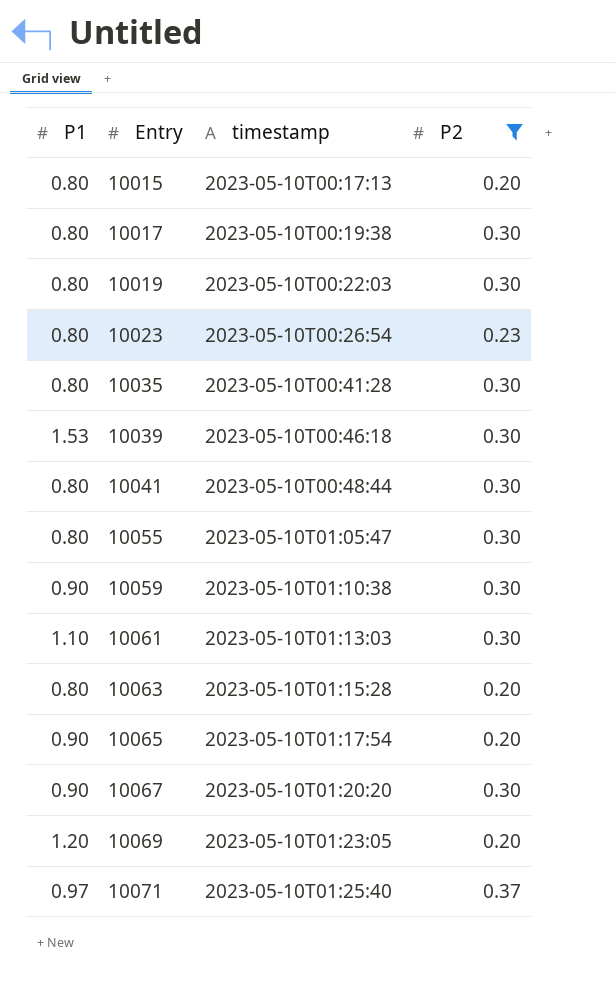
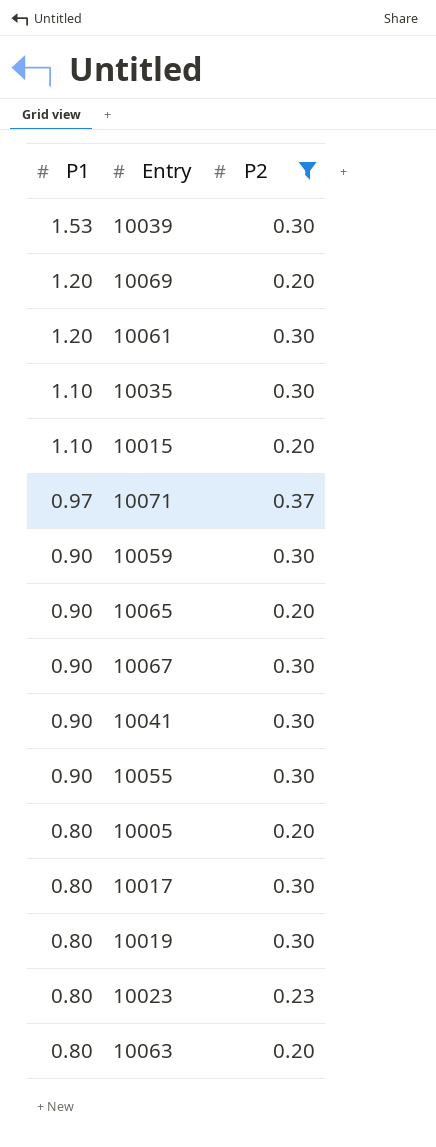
row order: Entry ascending -> P1 descending
column timestamp | position: 3 -> none
10061 | P1: 1.10 -> 1.20
10035 | P1: 0.80 -> 1.10
10015 | P1: 0.80 -> 1.10
10041 | P1: 0.80 -> 0.90
10055 | P1: 0.80 -> 0.90
row 10005: none -> 0.80 | 0.20

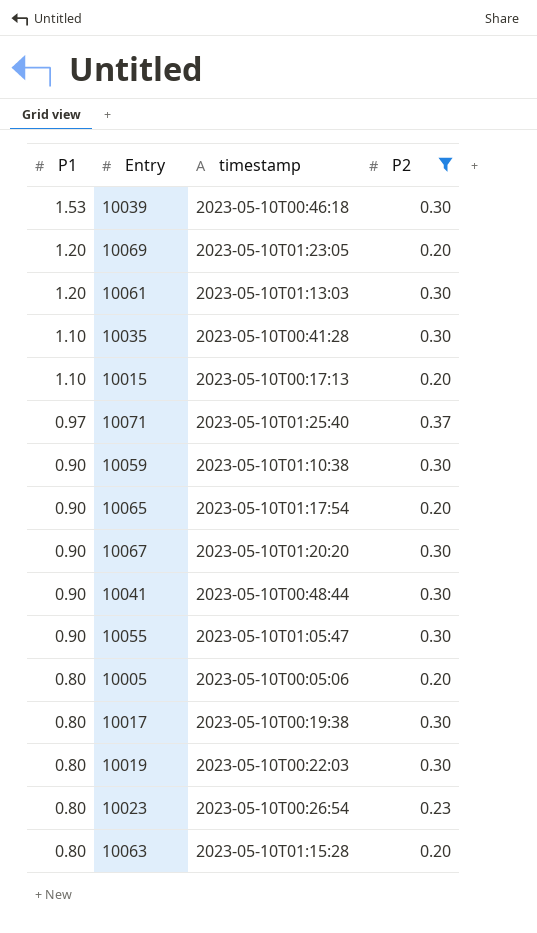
column timestamp | position: none -> 3

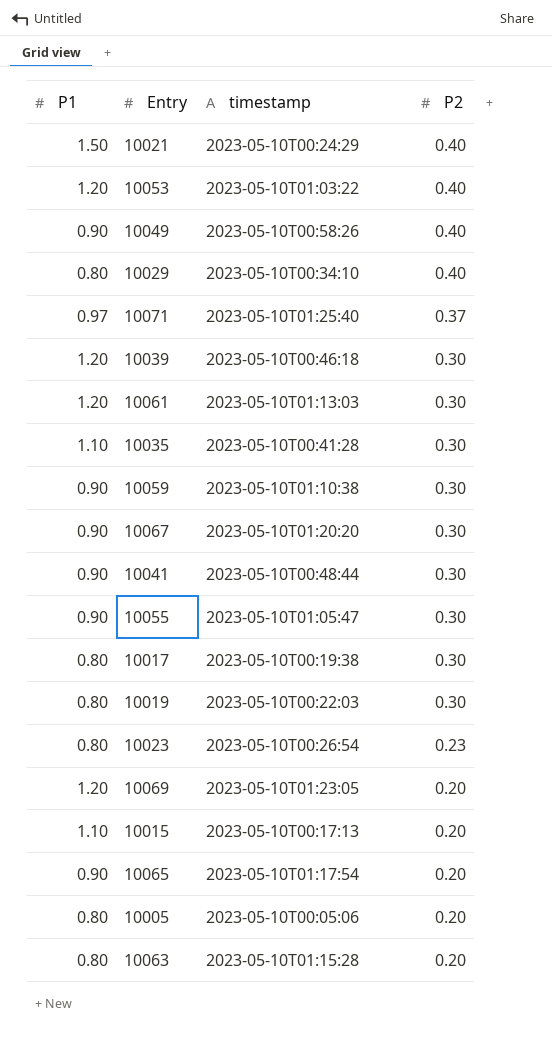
filter: P2 != 0.40 -> none
row order: P1 descending -> P2 descending
10039 | P1: 1.53 -> 1.20

